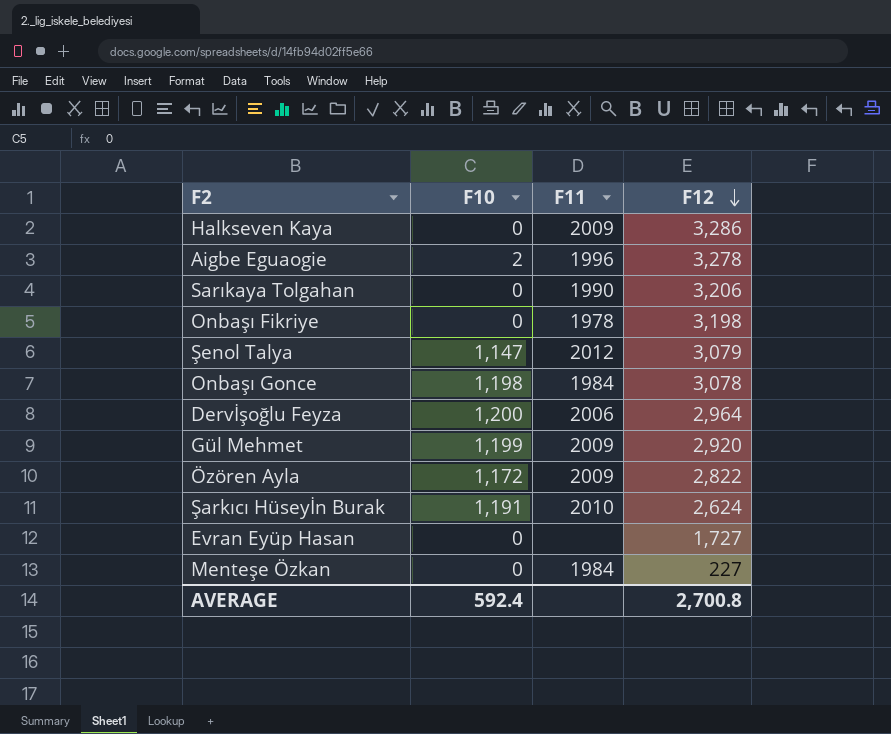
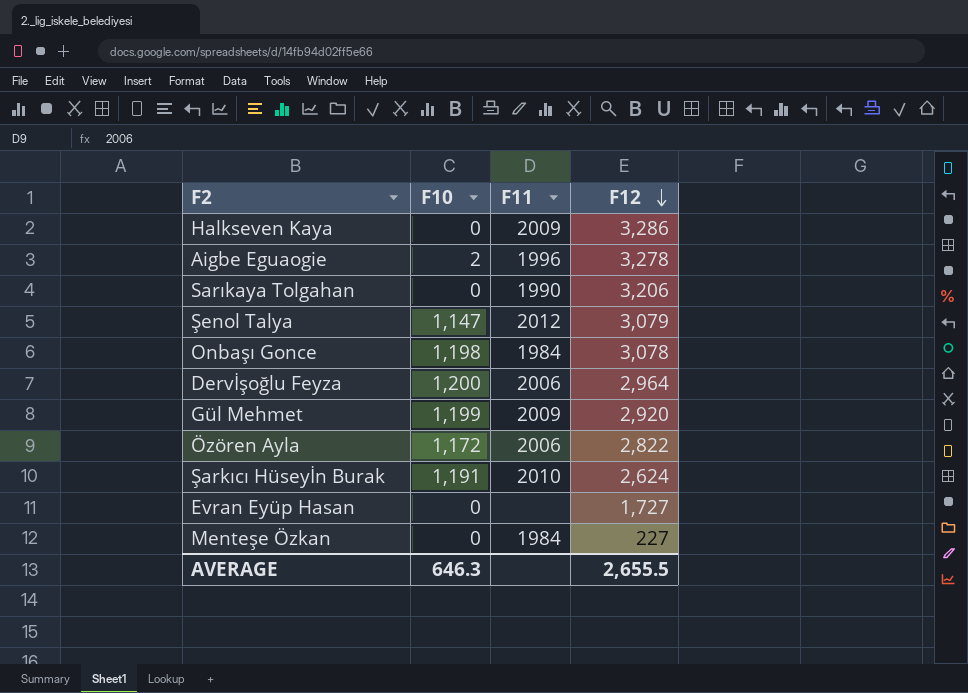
row Onbaşı Fikriye: 0 | 1978 | 3,198 -> none
Özören Ayla | F11: 2009 -> 2006
AVERAGE | F10: 592.4 -> 646.3
AVERAGE | F12: 2,700.8 -> 2,655.5

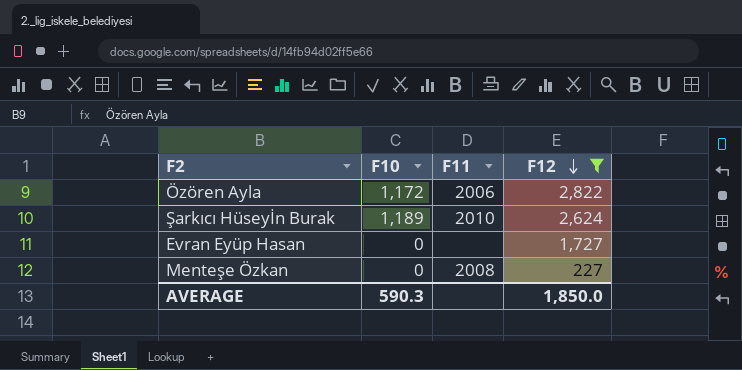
filter: none -> F12 <= 2,822
Şarkıcı Hüseyİn Burak | F10: 1,191 -> 1,189
Menteşe Özkan | F11: 1984 -> 2008
AVERAGE | F10: 646.3 -> 590.3
AVERAGE | F12: 2,655.5 -> 1,850.0

